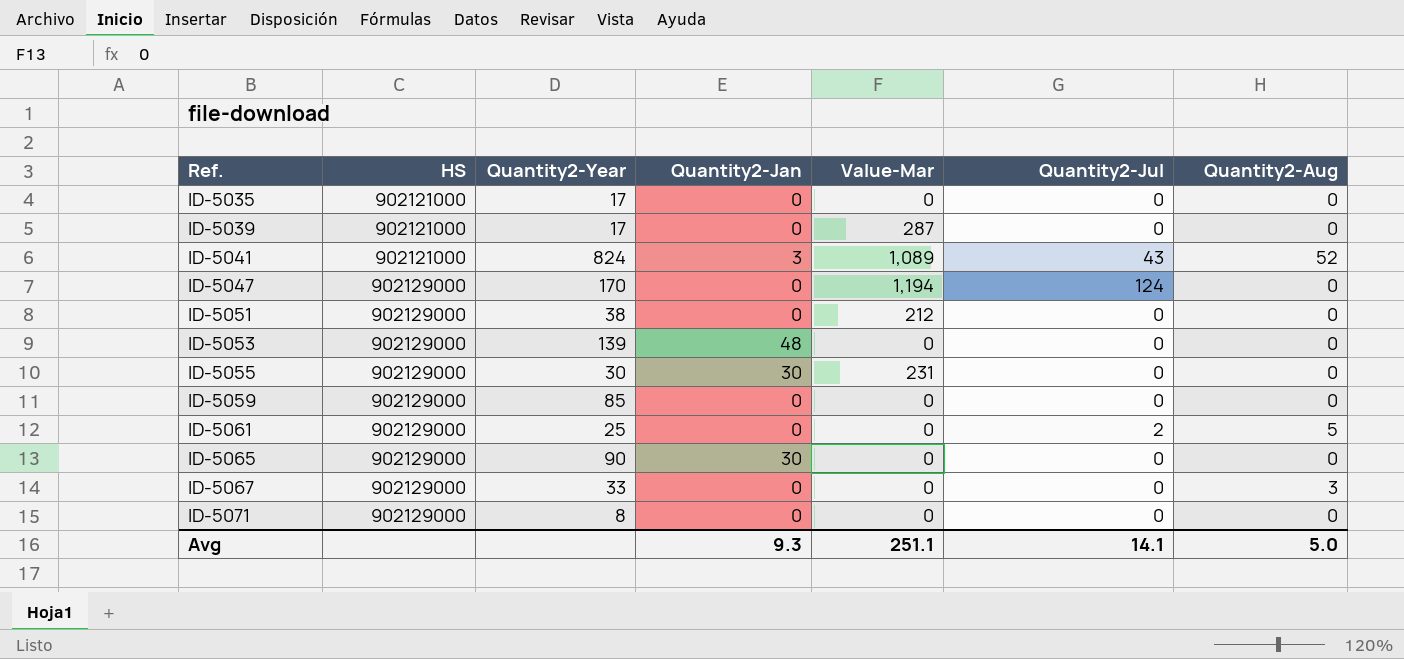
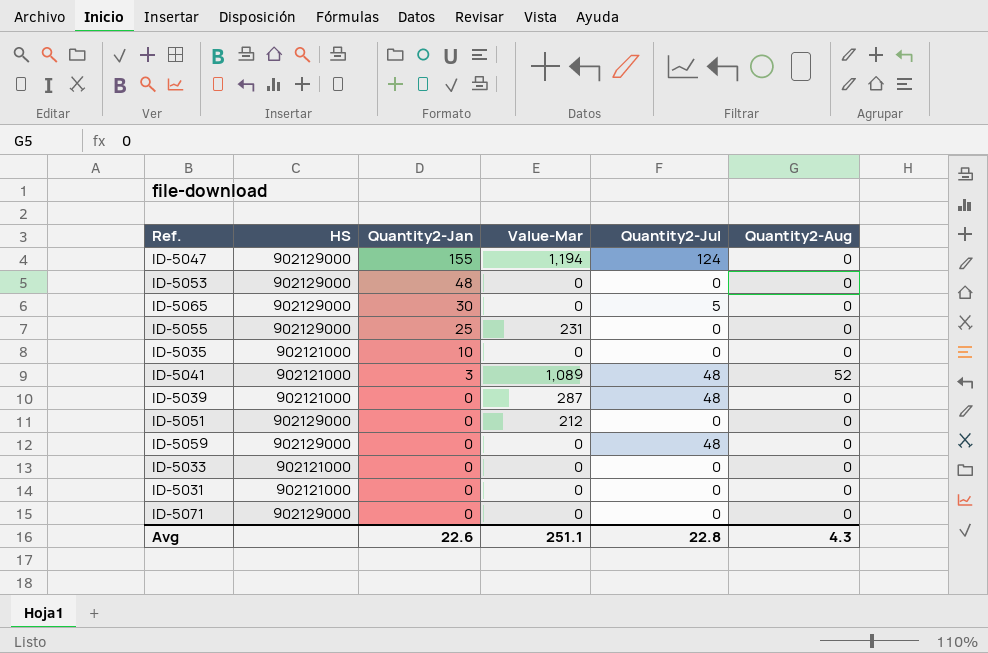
row order: Ref. ascending -> Quantity2-Jan descending
column Quantity2-Year | position: 3 -> none
row ID-5061: 902129000 | 25 | 0 | 0 | 2 | 5 -> none
row ID-5067: 902129000 | 33 | 0 | 0 | 0 | 3 -> none
ID-5047 | Quantity2-Jan: 0 -> 155
ID-5065 | Quantity2-Jul: 0 -> 5
ID-5055 | Quantity2-Jan: 30 -> 25
ID-5035 | Quantity2-Jan: 0 -> 10
ID-5041 | Quantity2-Jul: 43 -> 48
ID-5039 | Quantity2-Jul: 0 -> 48
ID-5059 | Quantity2-Jul: 0 -> 48
row ID-5033: none -> 902121000 | 0 | 0 | 0 | 0
row ID-5031: none -> 902121000 | 0 | 0 | 0 | 0
Avg | Quantity2-Jan: 9.3 -> 22.6
Avg | Quantity2-Jul: 14.1 -> 22.8
Avg | Quantity2-Aug: 5.0 -> 4.3

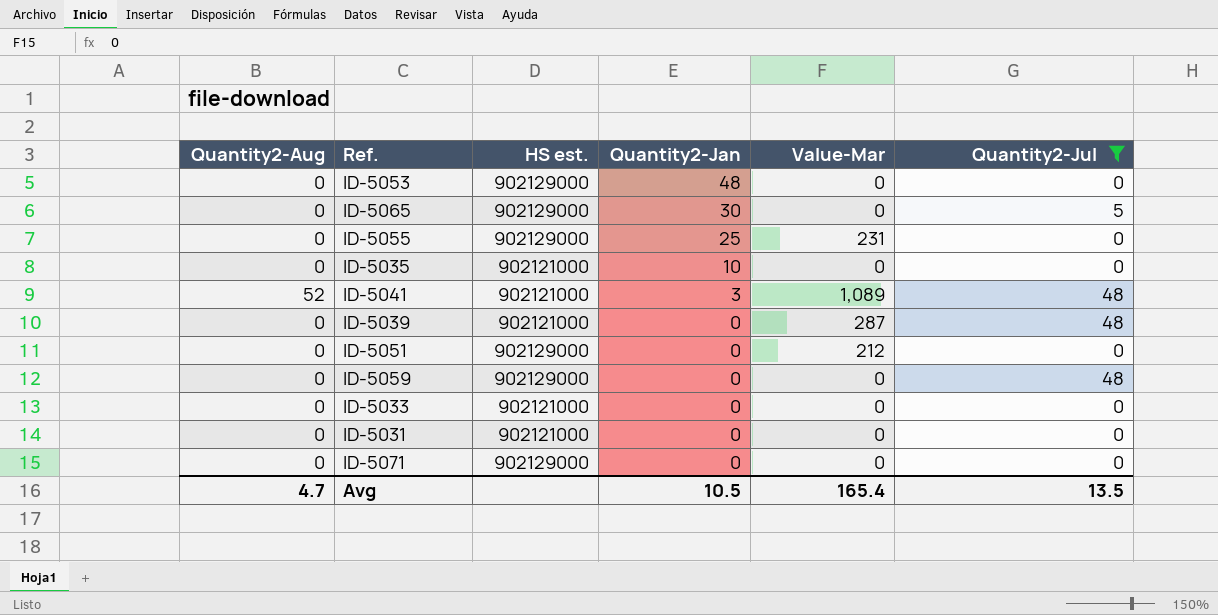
filter: none -> Quantity2-Jul != 124
column Quantity2-Aug | position: 6 -> 1
column name: HS -> HS est.
Avg | Quantity2-Aug: 4.3 -> 4.7
Avg | Quantity2-Jan: 22.6 -> 10.5
Avg | Value-Mar: 251.1 -> 165.4
Avg | Quantity2-Jul: 22.8 -> 13.5

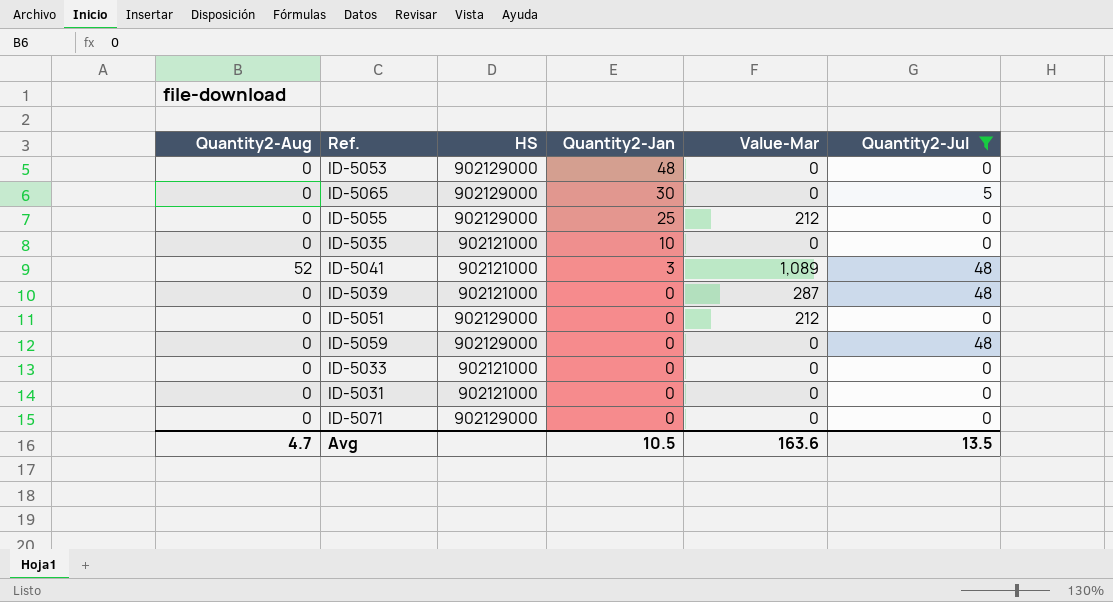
column name: HS est. -> HS
ID-5055 | Value-Mar: 231 -> 212
Avg | Value-Mar: 165.4 -> 163.6

